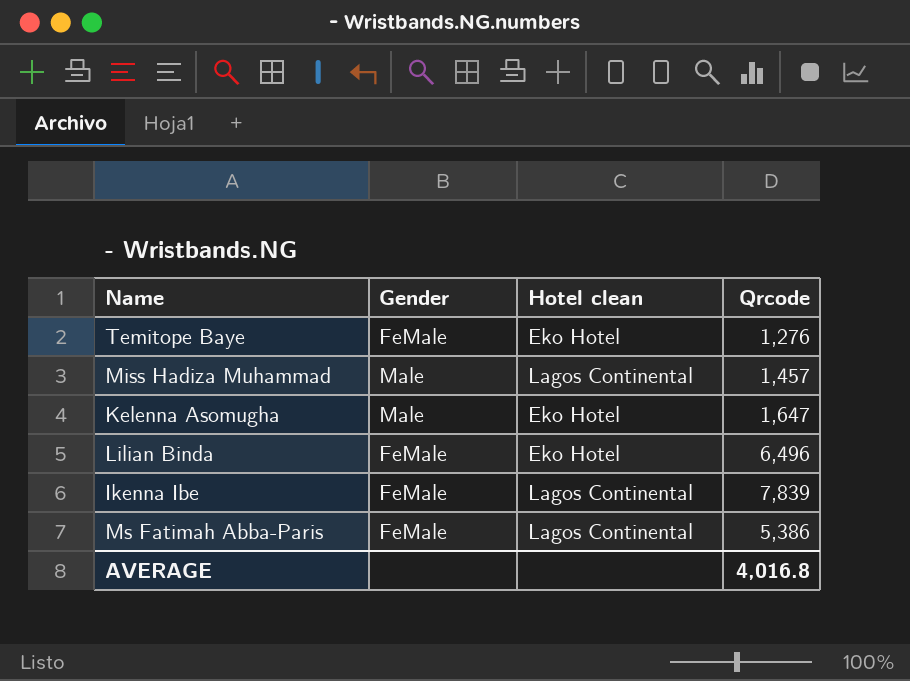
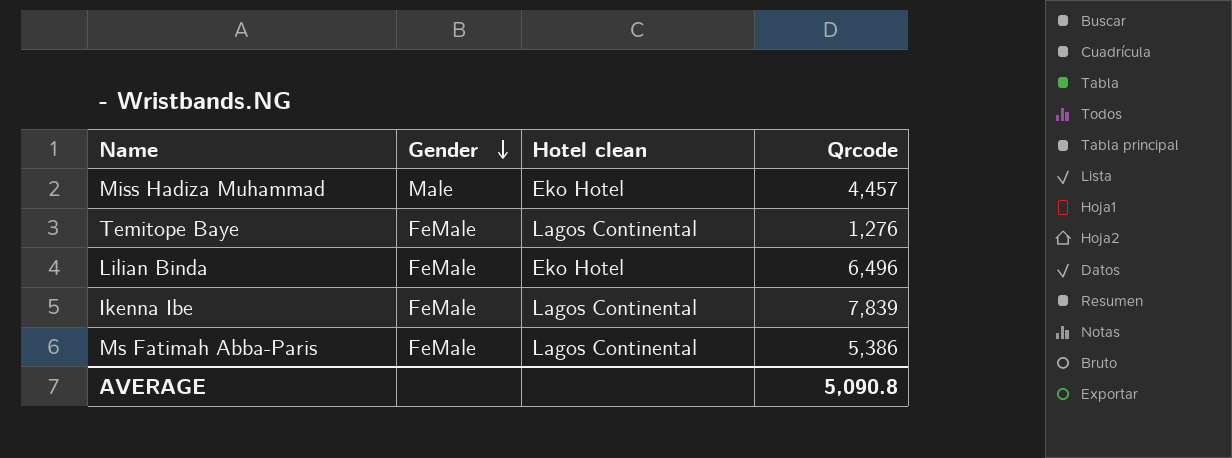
row order: none -> Gender descending
row Kelenna Asomugha: Male | Eko Hotel | 1,647 -> none
Miss Hadiza Muhammad | Hotel clean: Lagos Continental -> Eko Hotel
Miss Hadiza Muhammad | Qrcode: 1,457 -> 4,457
Temitope Baye | Hotel clean: Eko Hotel -> Lagos Continental
AVERAGE | Qrcode: 4,016.8 -> 5,090.8

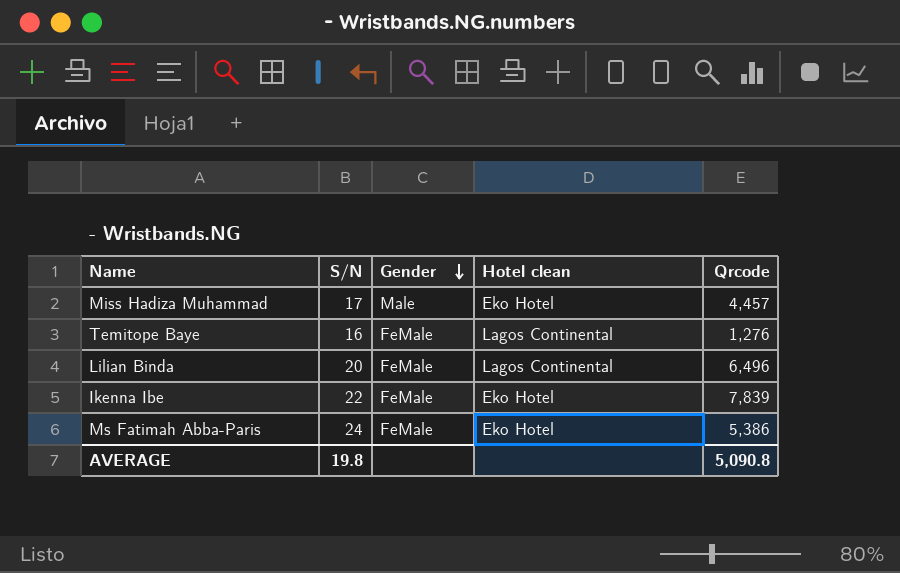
column S/N | position: none -> 2
Lilian Binda | Hotel clean: Eko Hotel -> Lagos Continental
Ikenna Ibe | Hotel clean: Lagos Continental -> Eko Hotel
Ms Fatimah Abba-Paris | Hotel clean: Lagos Continental -> Eko Hotel

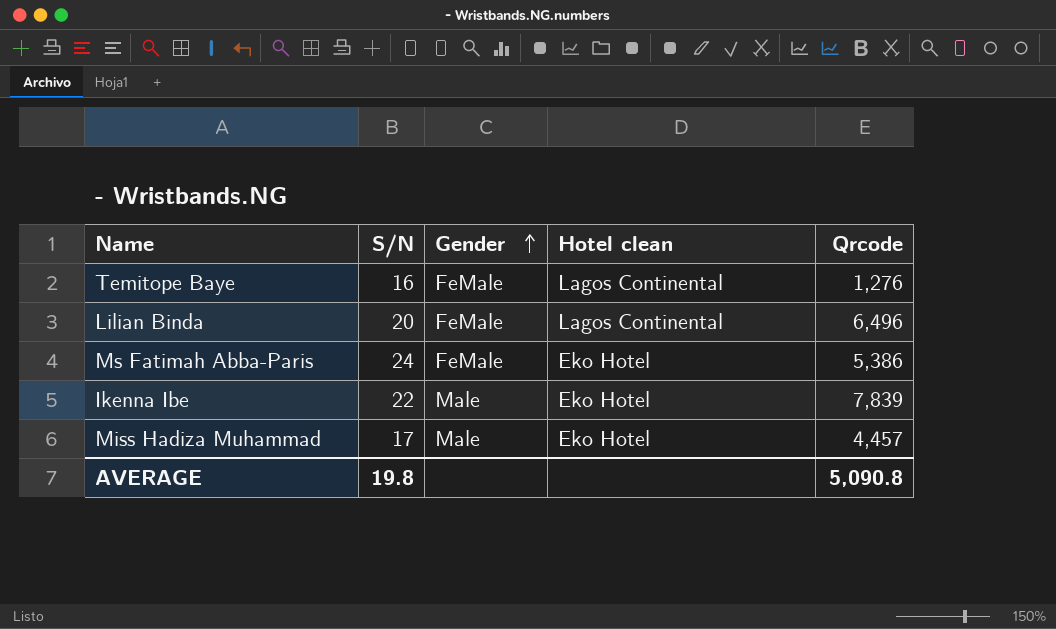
row order: Gender descending -> Gender ascending
Ikenna Ibe | Gender: FeMale -> Male

